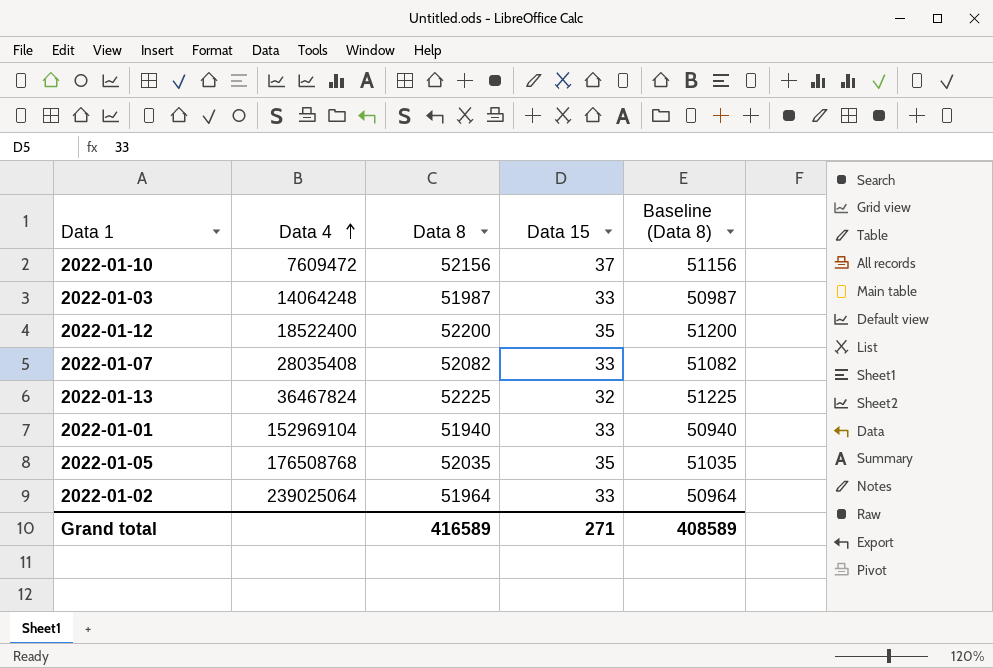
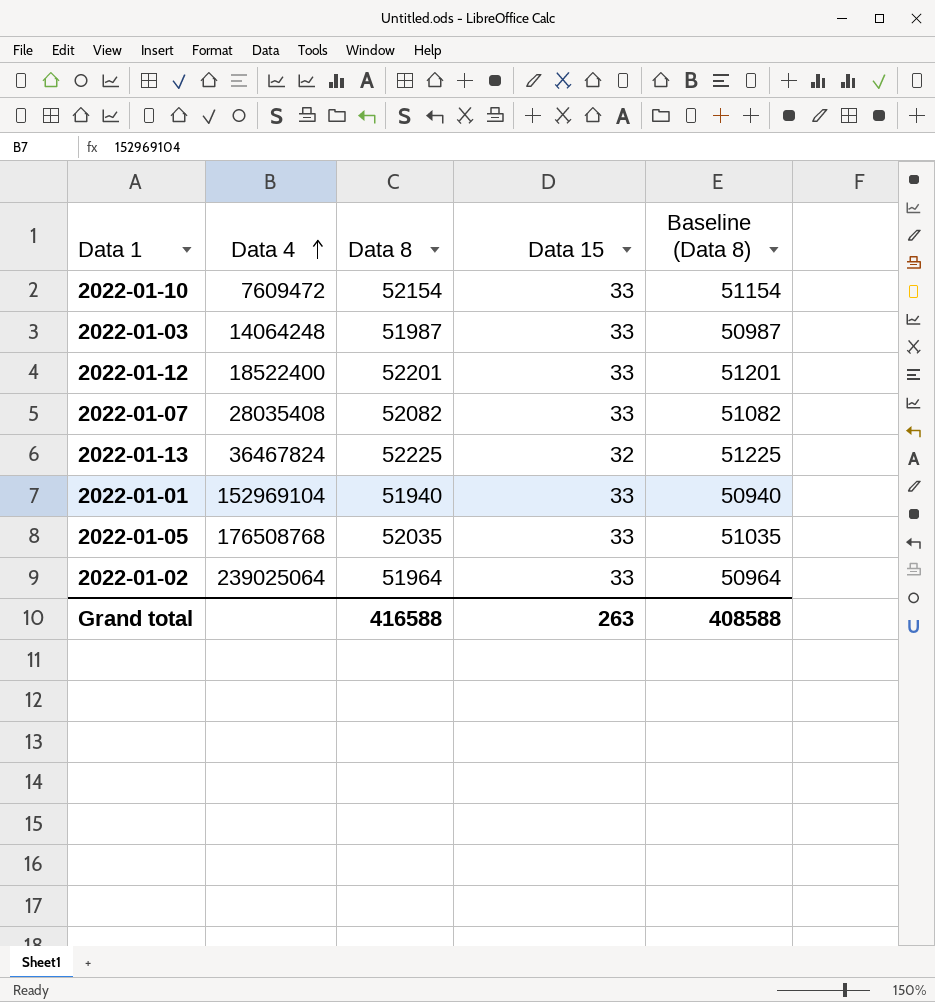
2022-01-10 | Data 8: 52156 -> 52154
2022-01-10 | Data 15: 37 -> 33
2022-01-10 | Baseline (Data 8): 51156 -> 51154
2022-01-12 | Data 8: 52200 -> 52201
2022-01-12 | Data 15: 35 -> 33
2022-01-12 | Baseline (Data 8): 51200 -> 51201
2022-01-05 | Data 15: 35 -> 33
Grand total | Data 8: 416589 -> 416588
Grand total | Data 15: 271 -> 263
Grand total | Baseline (Data 8): 408589 -> 408588

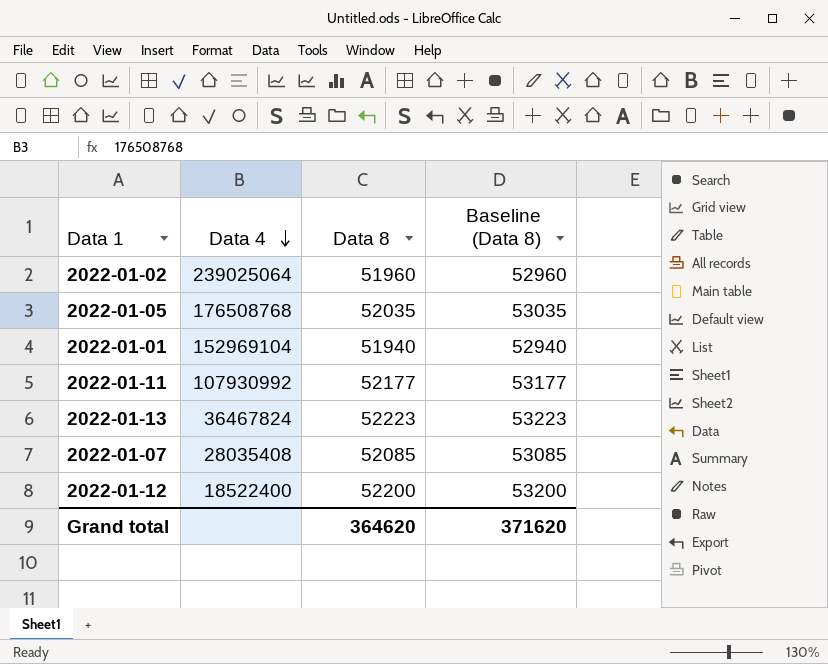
row order: Data 4 ascending -> Data 4 descending
column Data 15 | position: 4 -> none
column Baseline (Data 8) | formula: [Data 8] - 1000 -> [Data 8] + 1000
row 2022-01-10: 7609472 | 52154 | 33 | 51154 -> none
row 2022-01-03: 14064248 | 51987 | 33 | 50987 -> none
2022-01-02 | Data 8: 51964 -> 51960
row 2022-01-11: none -> 107930992 | 52177 | 53177
2022-01-13 | Data 8: 52225 -> 52223
2022-01-07 | Data 8: 52082 -> 52085
2022-01-12 | Data 8: 52201 -> 52200
Grand total | Data 8: 416588 -> 364620
Grand total | Baseline (Data 8): 408588 -> 371620

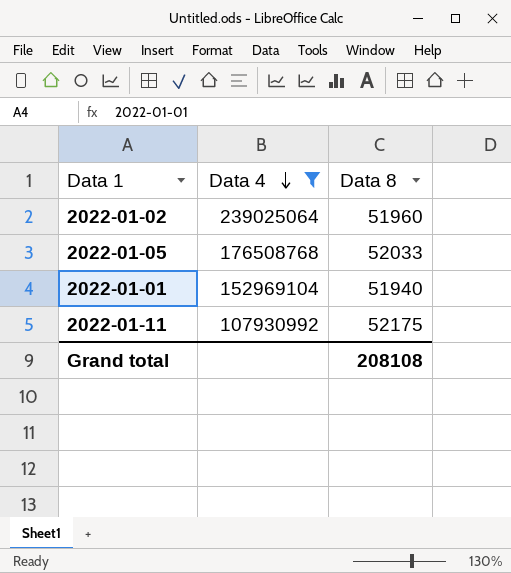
filter: none -> Data 4 >= 107930992
column Baseline (Data 8) | formula: [Data 8] + 1000 -> none
2022-01-05 | Data 8: 52035 -> 52033
2022-01-11 | Data 8: 52177 -> 52175
Grand total | Data 8: 364620 -> 208108

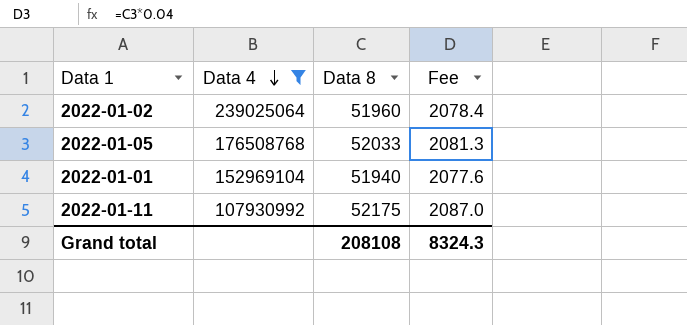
column Fee | formula: none -> [Data 8] * 0.04

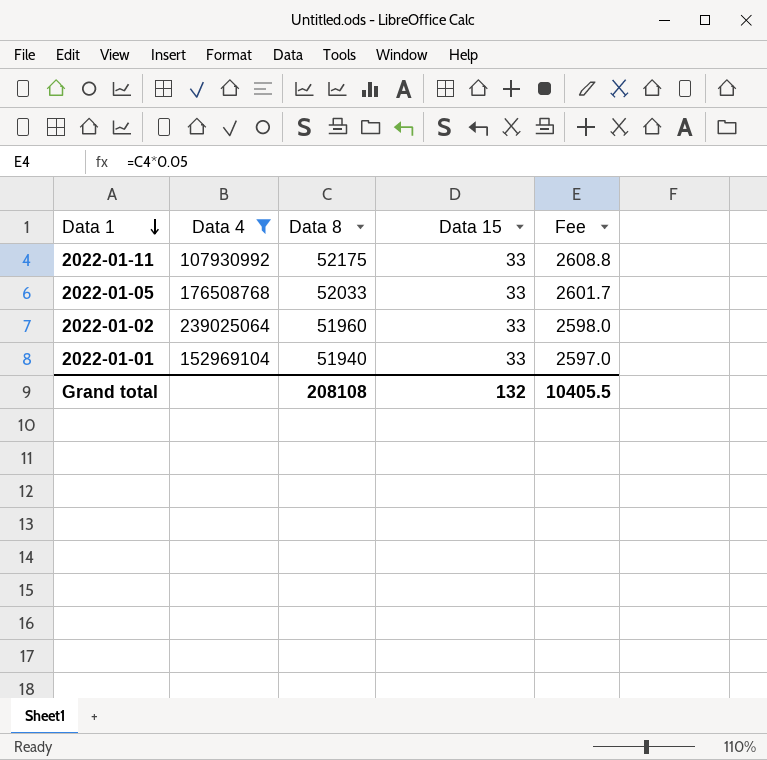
row order: Data 4 descending -> Data 1 descending
column Data 15 | position: none -> 4
column Fee | formula: [Data 8] * 0.04 -> [Data 8] * 0.05
Grand total | Fee: 8324.3 -> 10405.5

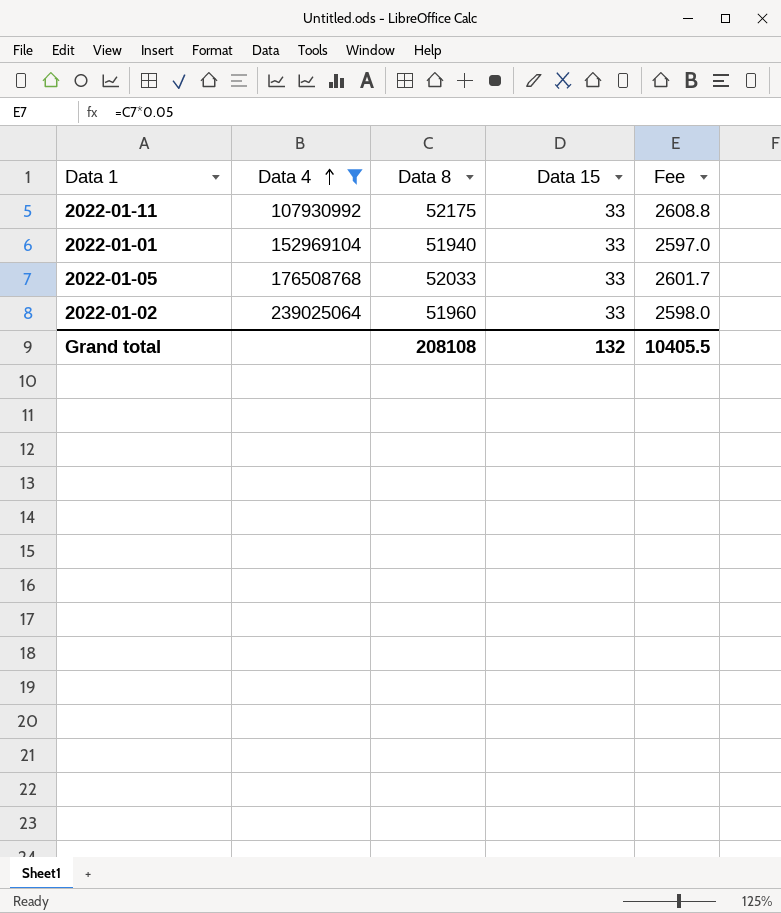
row order: Data 1 descending -> Data 4 ascending

